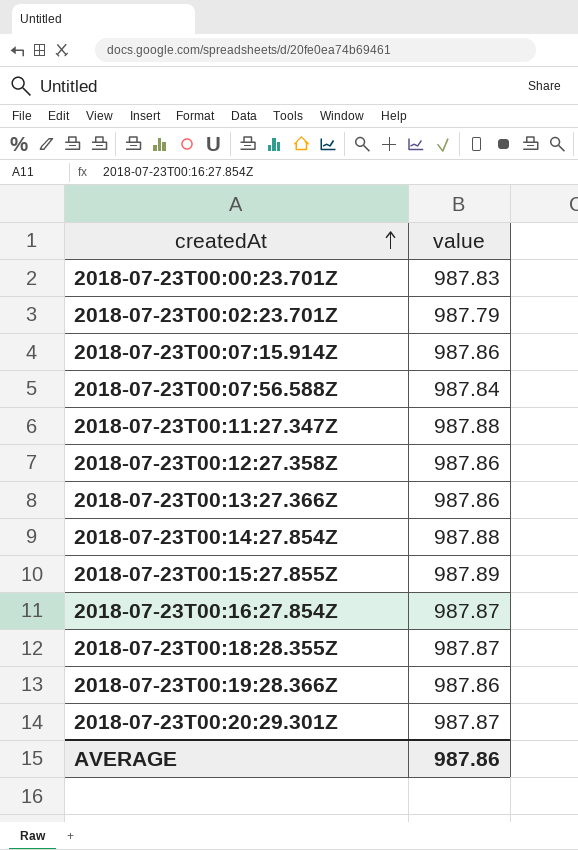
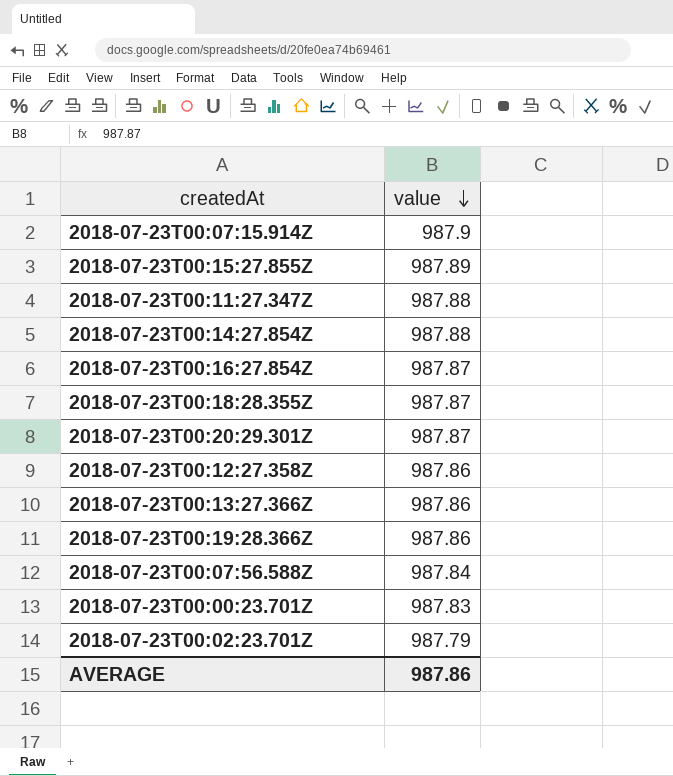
row order: createdAt ascending -> value descending
2018-07-23T00:07:15.914Z | value: 987.86 -> 987.9

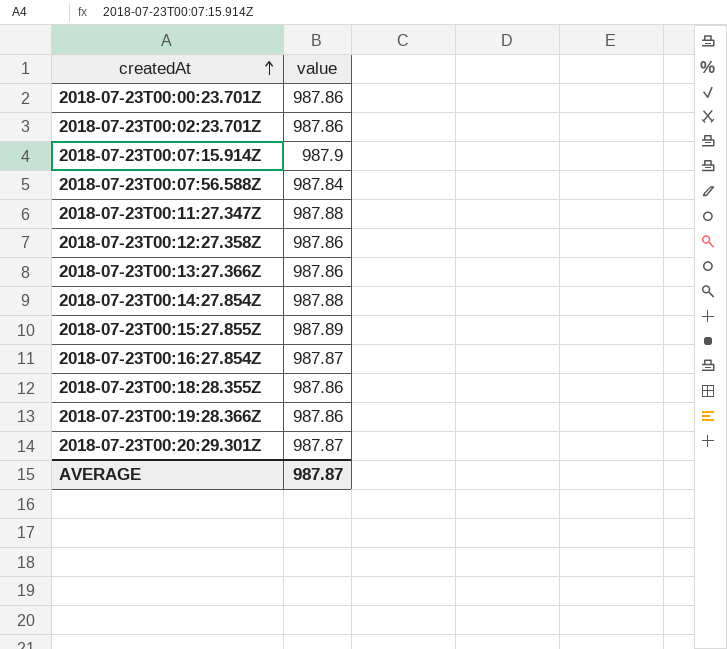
row order: value descending -> createdAt ascending
2018-07-23T00:00:23.701Z | value: 987.83 -> 987.86
2018-07-23T00:02:23.701Z | value: 987.79 -> 987.86
2018-07-23T00:18:28.355Z | value: 987.87 -> 987.86
AVERAGE | value: 987.86 -> 987.87

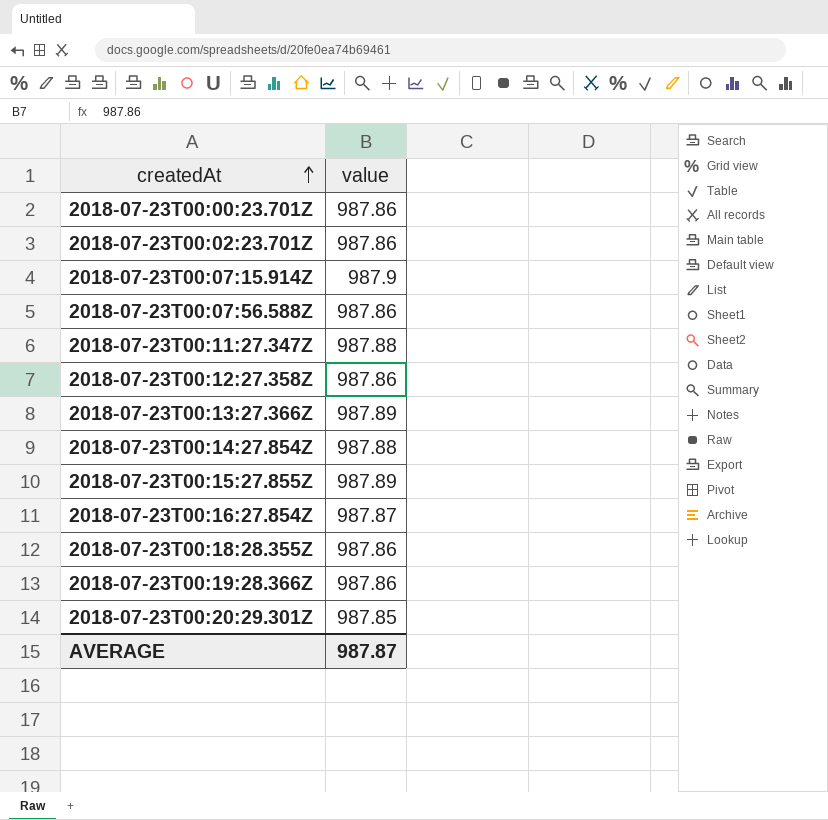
2018-07-23T00:07:56.588Z | value: 987.84 -> 987.86
2018-07-23T00:13:27.366Z | value: 987.86 -> 987.89
2018-07-23T00:20:29.301Z | value: 987.87 -> 987.85

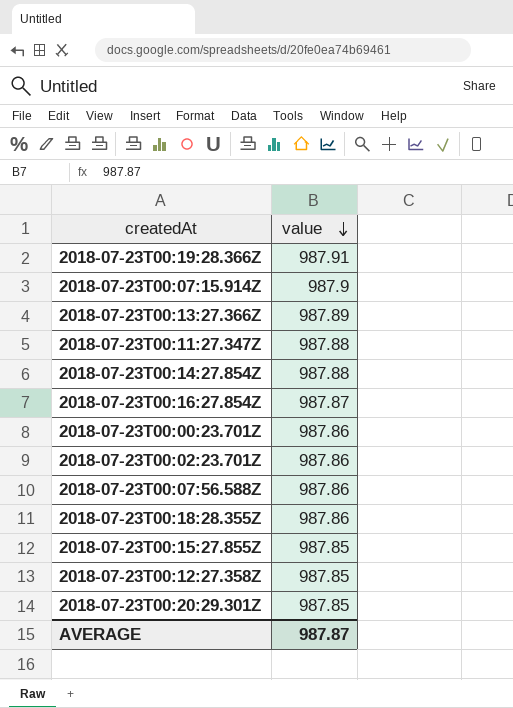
row order: createdAt ascending -> value descending
2018-07-23T00:19:28.366Z | value: 987.86 -> 987.91
2018-07-23T00:15:27.855Z | value: 987.89 -> 987.85
2018-07-23T00:12:27.358Z | value: 987.86 -> 987.85

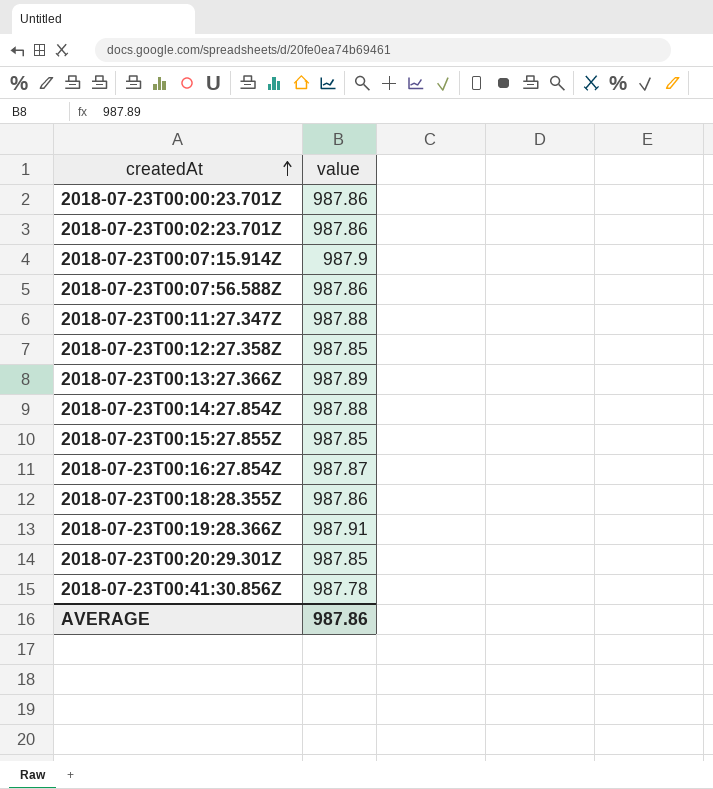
row order: value descending -> createdAt ascending
row 2018-07-23T00:41:30.856Z: none -> 987.78
AVERAGE | value: 987.87 -> 987.86

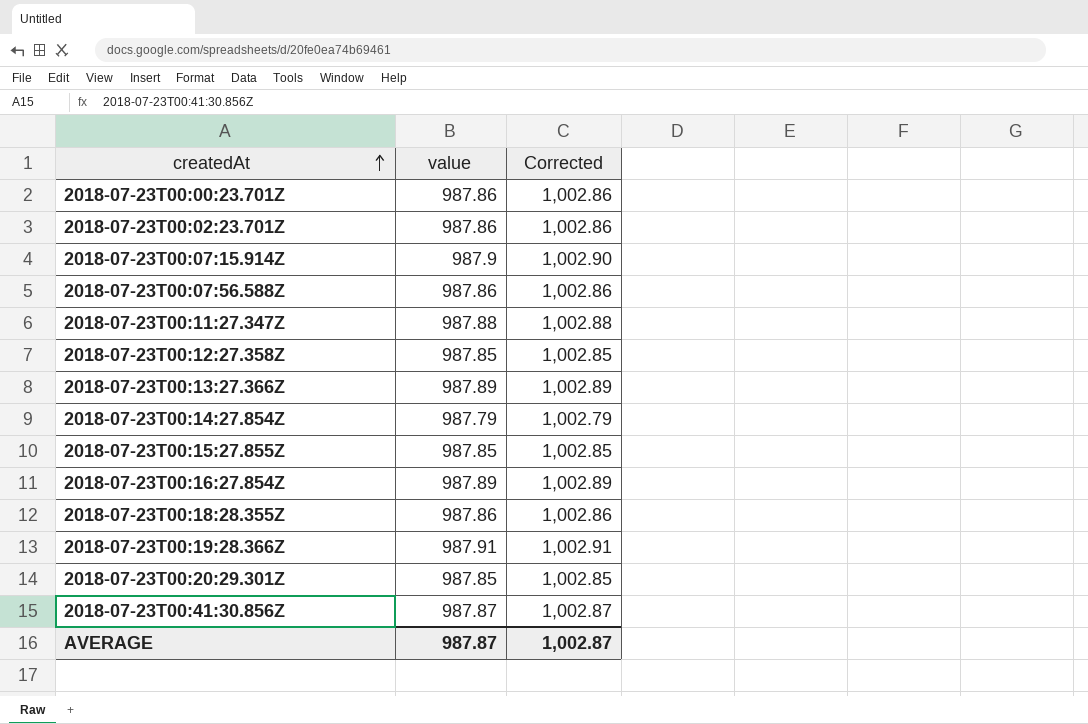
column Corrected | formula: none -> [value] + 15
2018-07-23T00:14:27.854Z | value: 987.88 -> 987.79
2018-07-23T00:16:27.854Z | value: 987.87 -> 987.89
2018-07-23T00:41:30.856Z | value: 987.78 -> 987.87
AVERAGE | value: 987.86 -> 987.87

